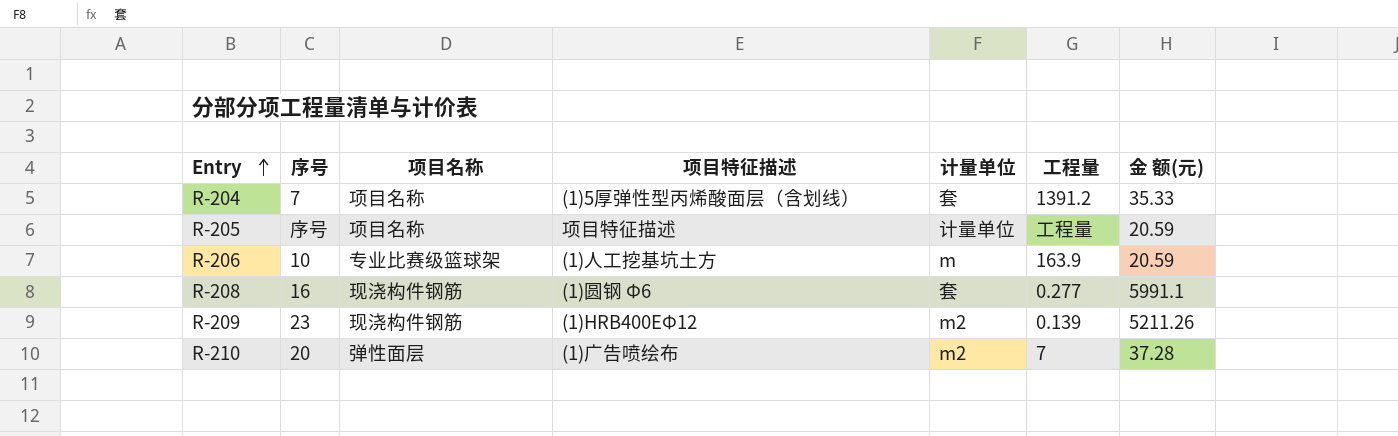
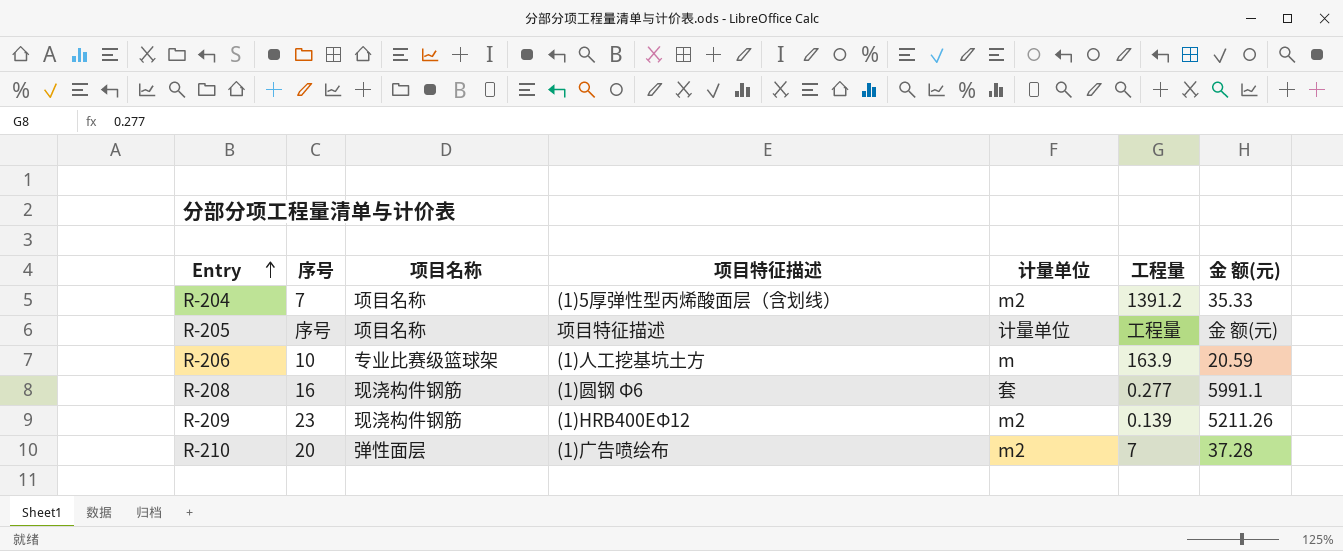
R-204 | 计量单位: 套 -> m2
R-205 | 金 额(元): 20.59 -> 金 额(元)

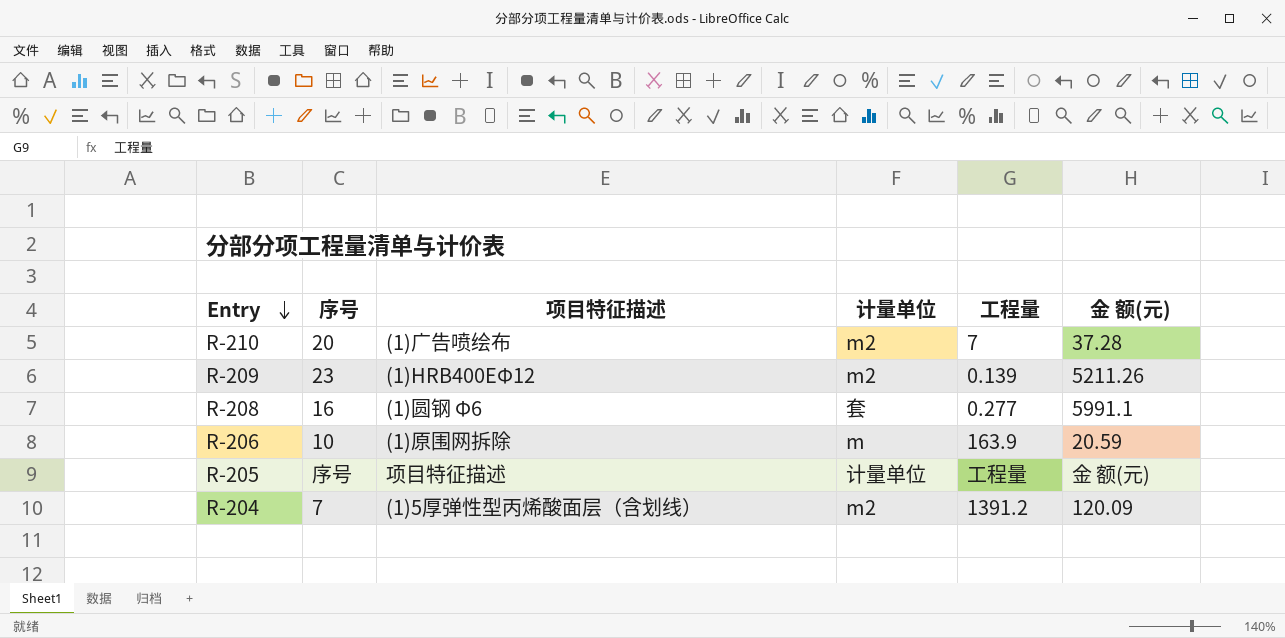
row order: Entry ascending -> Entry descending
column 项目名称 | position: 3 -> none
R-206 | 项目特征描述: (1)人工挖基坑土方 -> (1)原围网拆除
R-204 | 金 额(元): 35.33 -> 120.09

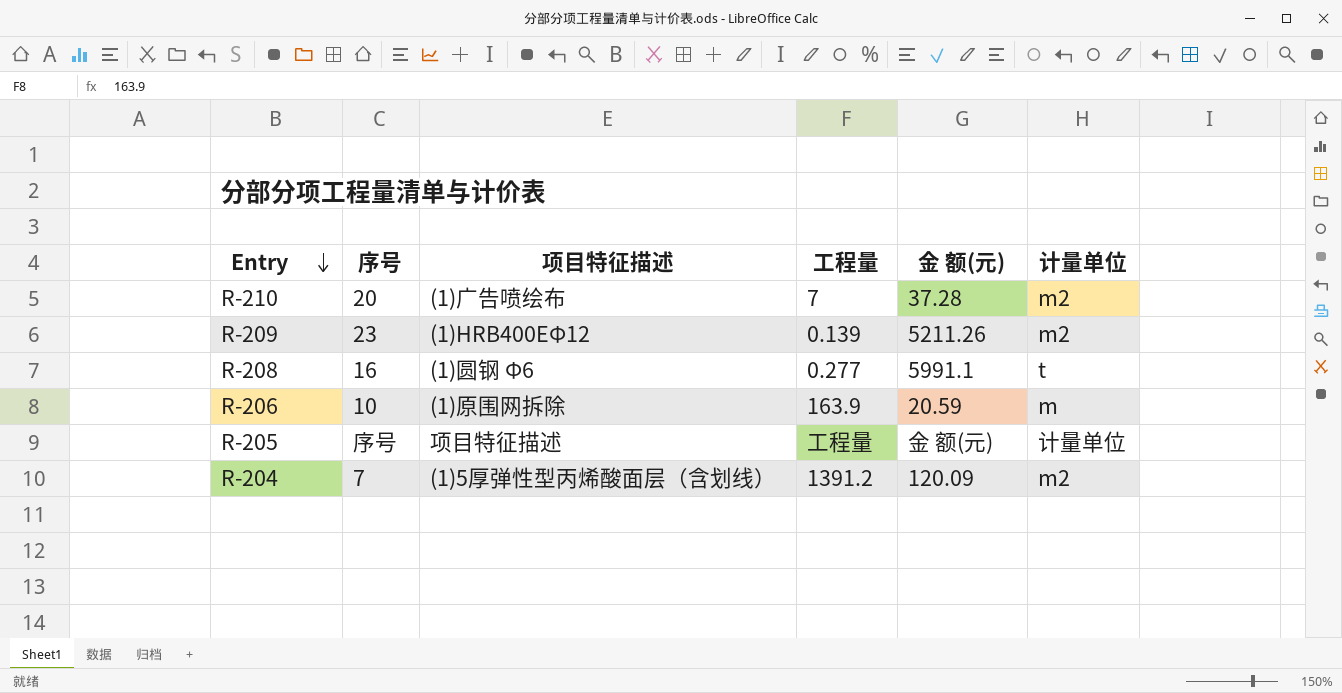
column 计量单位 | position: 4 -> 6
R-208 | 计量单位: 套 -> t

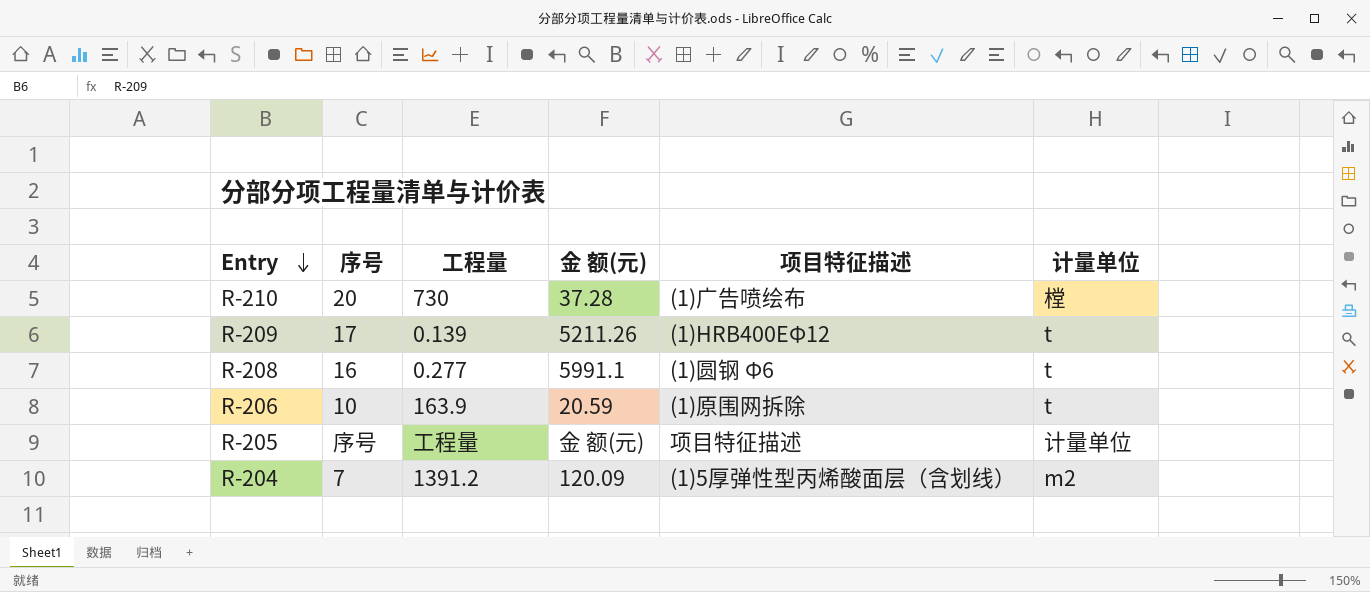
column 项目特征描述 | position: 3 -> 5
R-210 | 工程量: 7 -> 730
R-210 | 计量单位: m2 -> 樘
R-209 | 序号: 23 -> 17
R-209 | 计量单位: m2 -> t
R-206 | 计量单位: m -> t

